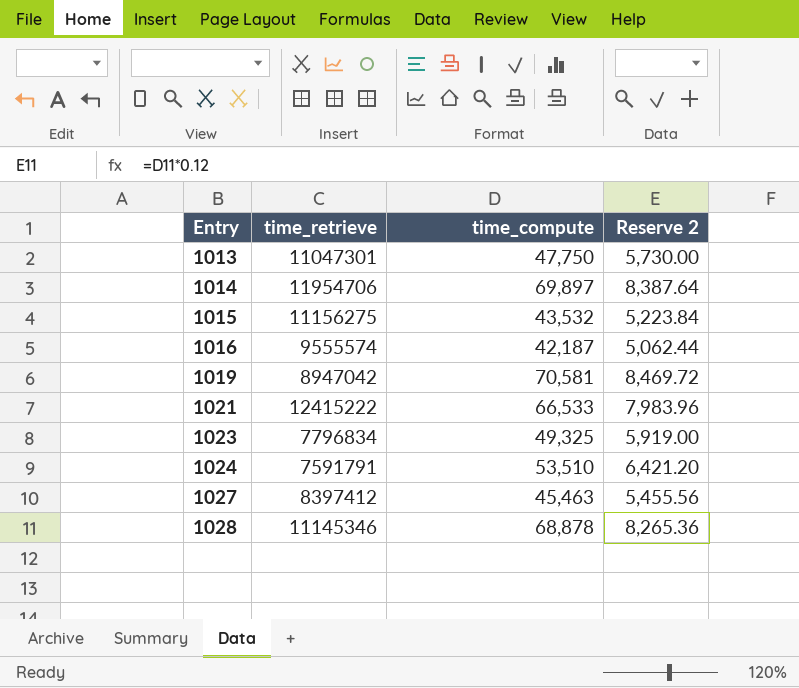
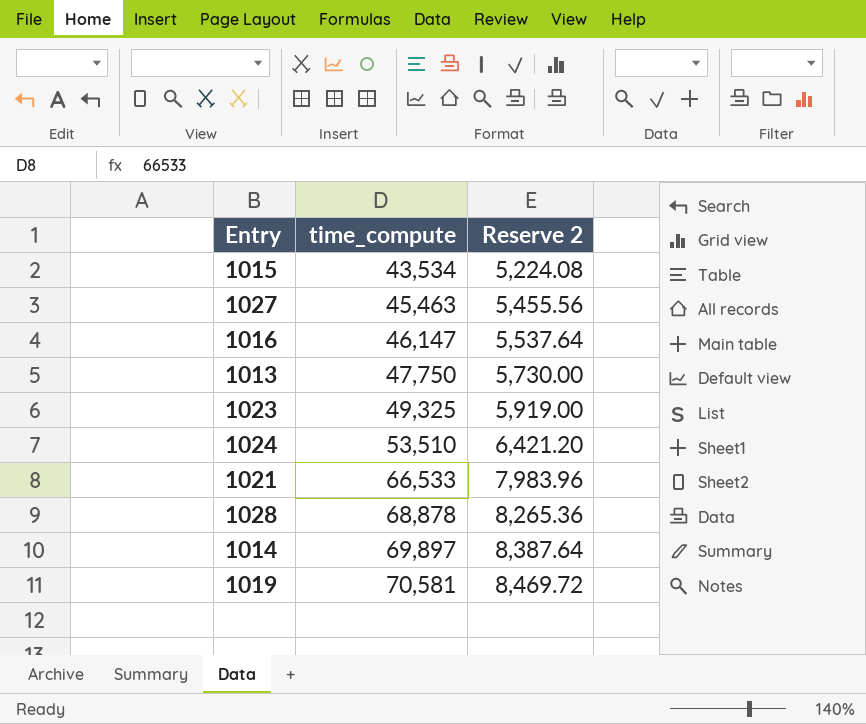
row order: Entry ascending -> time_compute ascending
column time_retrieve | position: 2 -> none
1015 | time_compute: 43,532 -> 43,534
1015 | Reserve 2: 5,223.84 -> 5,224.08
1016 | time_compute: 42,187 -> 46,147
1016 | Reserve 2: 5,062.44 -> 5,537.64

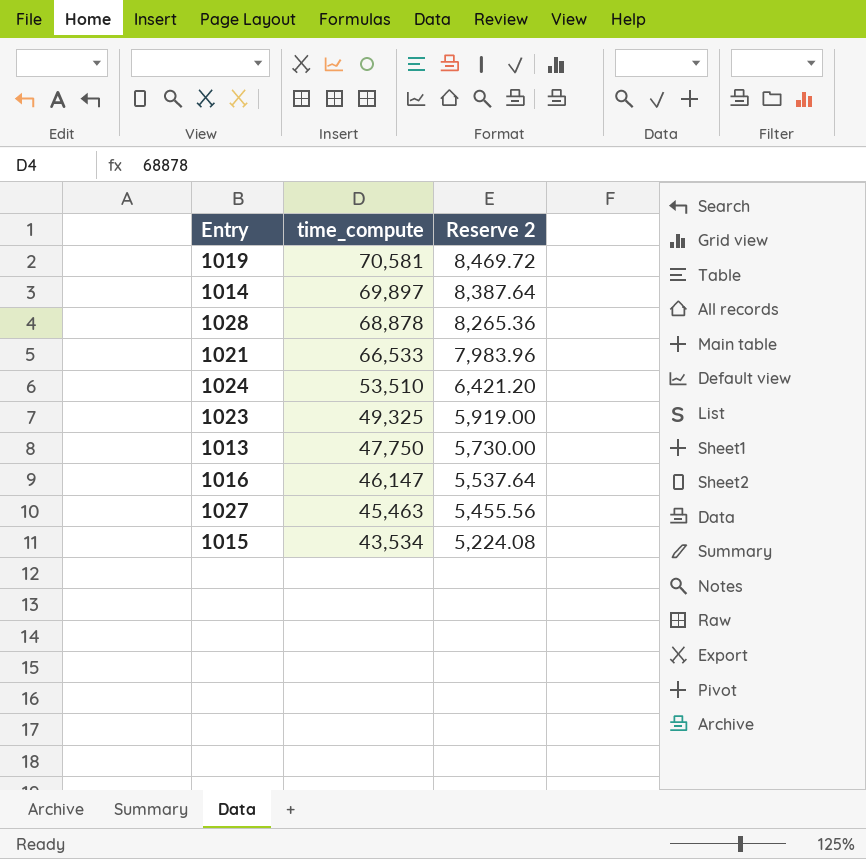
row order: time_compute ascending -> time_compute descending

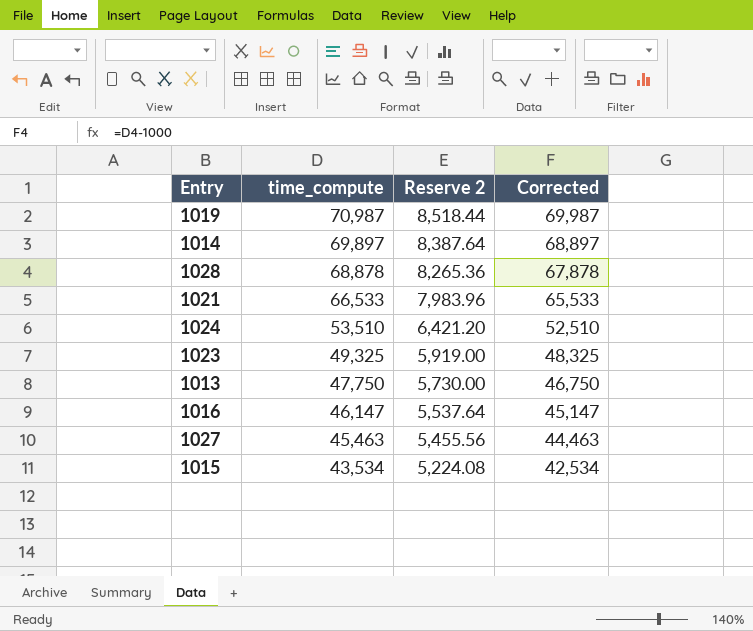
column Corrected | formula: none -> [time_compute] - 1000
1019 | time_compute: 70,581 -> 70,987
1019 | Reserve 2: 8,469.72 -> 8,518.44

